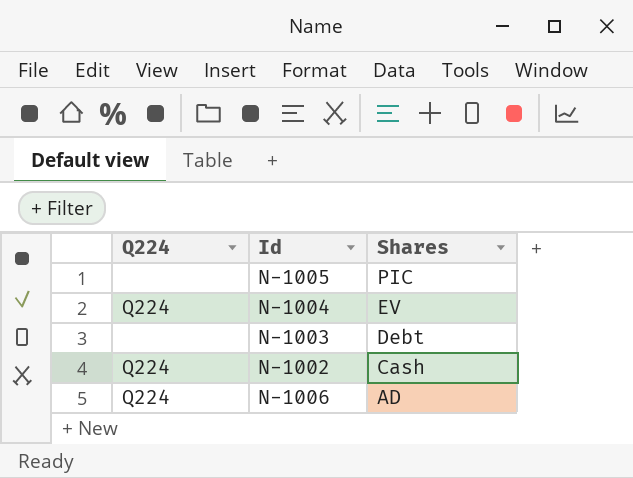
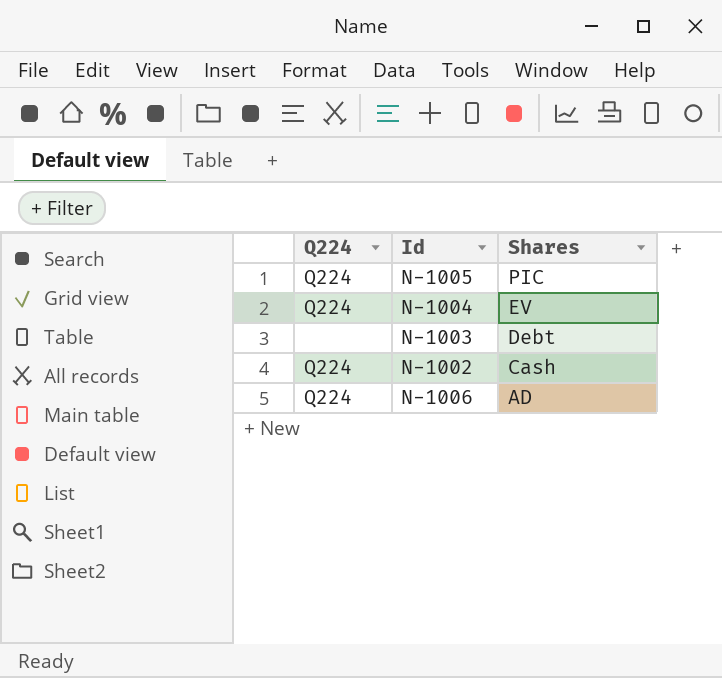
N-1005 | Q224: none -> Q224

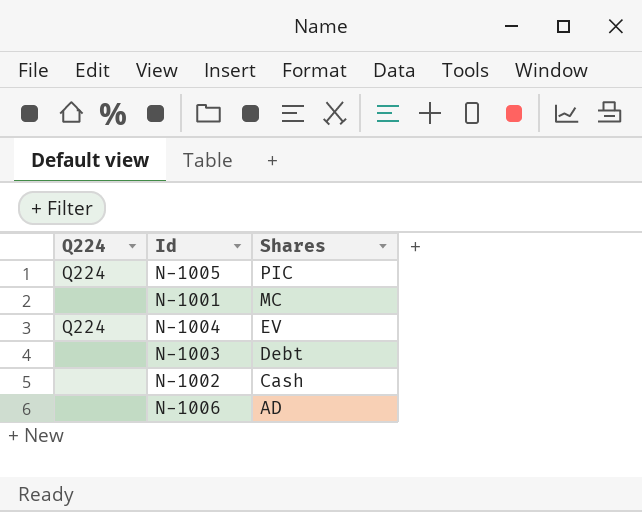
row N-1001: none -> none | MC
N-1002 | Q224: Q224 -> none
N-1006 | Q224: Q224 -> none

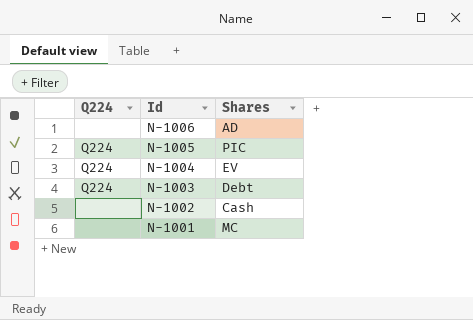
row order: Shares descending -> Id descending
N-1003 | Q224: none -> Q224

